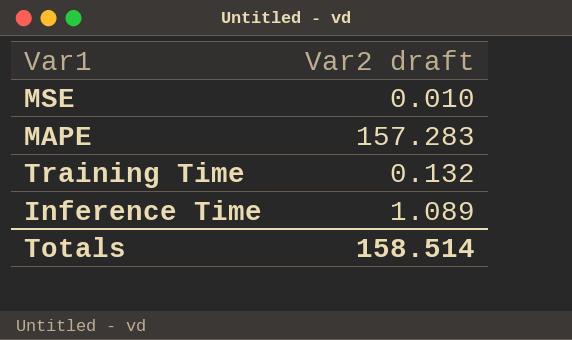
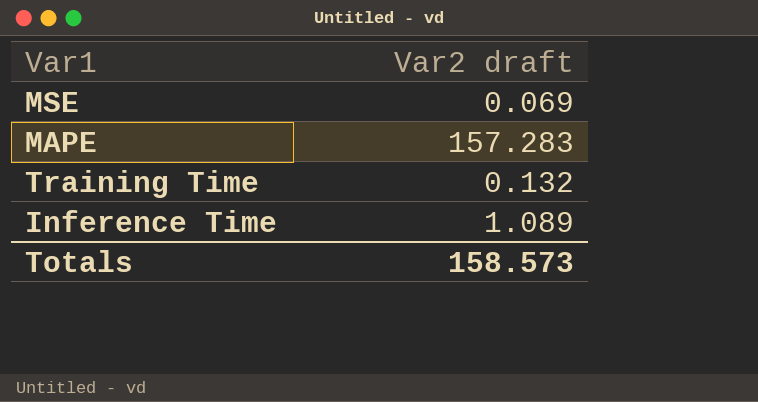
MSE | Var2 draft: 0.010 -> 0.069
Totals | Var2 draft: 158.514 -> 158.573

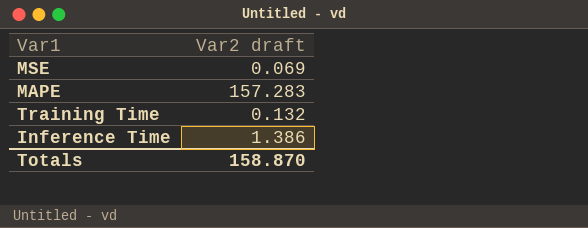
Inference Time | Var2 draft: 1.089 -> 1.386
Totals | Var2 draft: 158.573 -> 158.870

